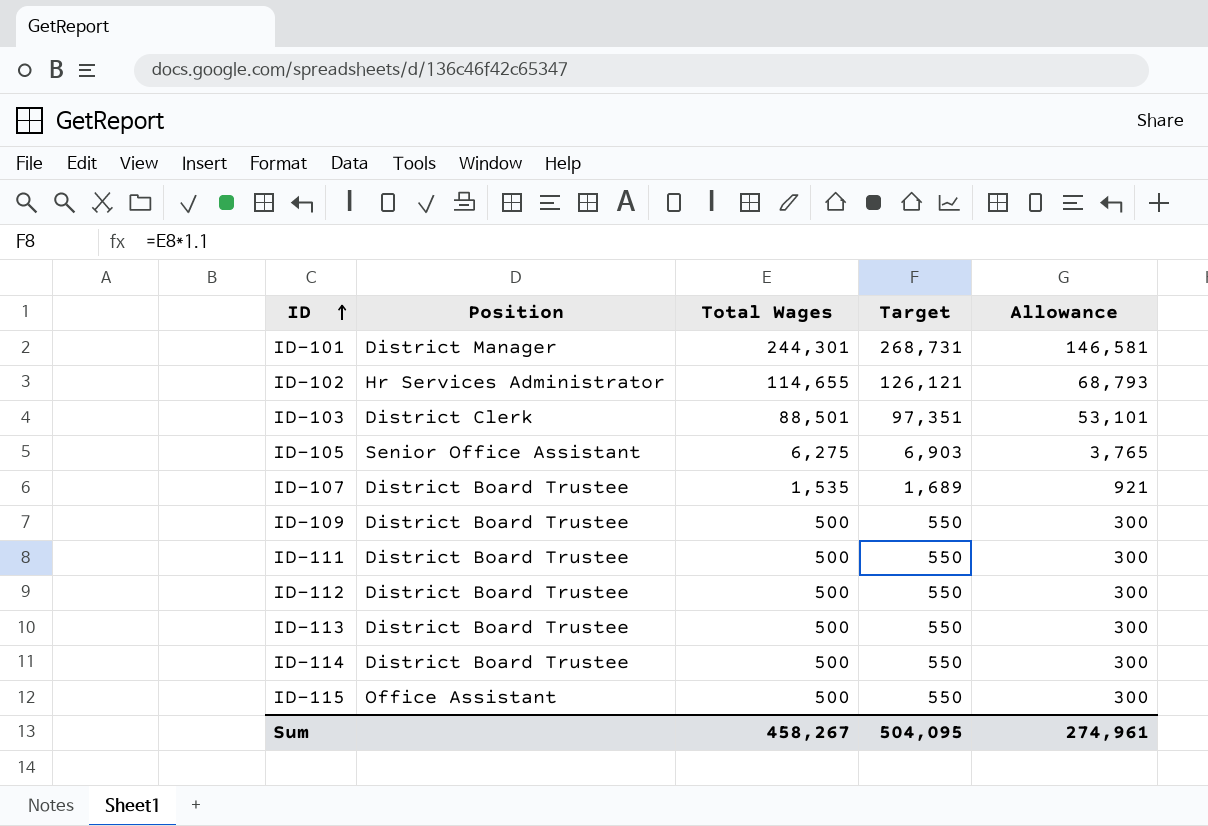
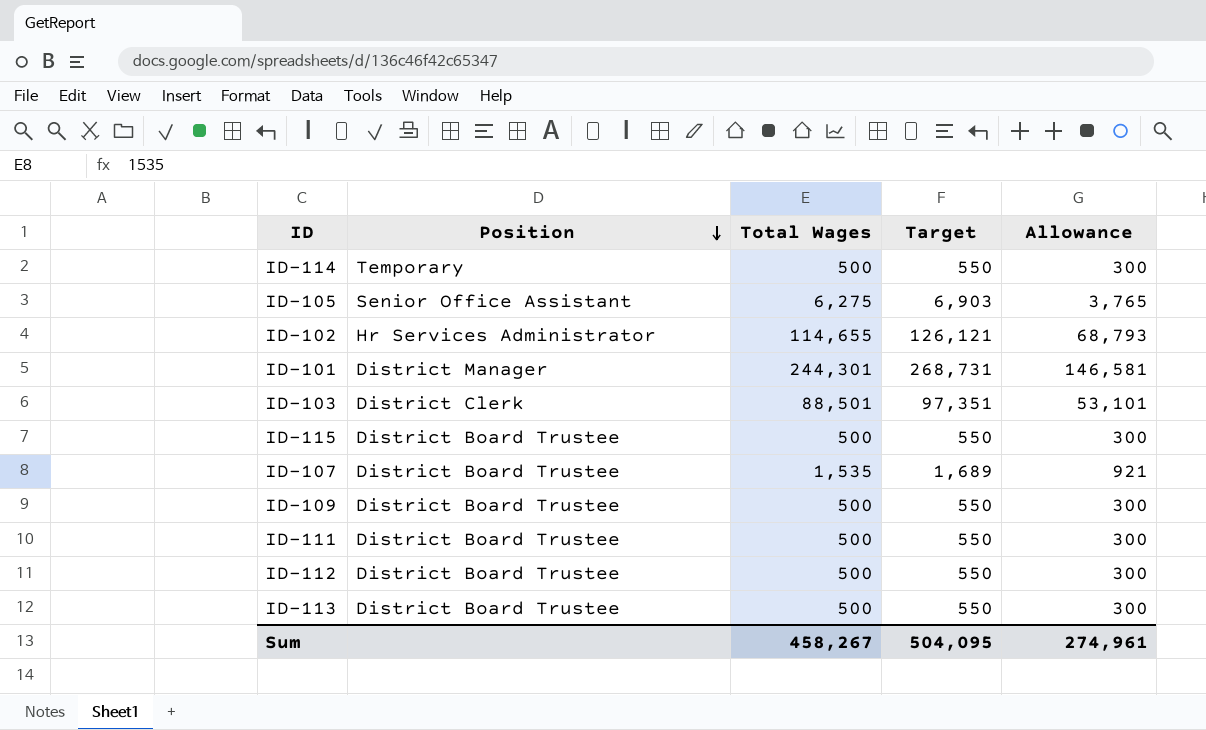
row order: ID ascending -> Position descending
ID-114 | Position: District Board Trustee -> Temporary
ID-115 | Position: Office Assistant -> District Board Trustee

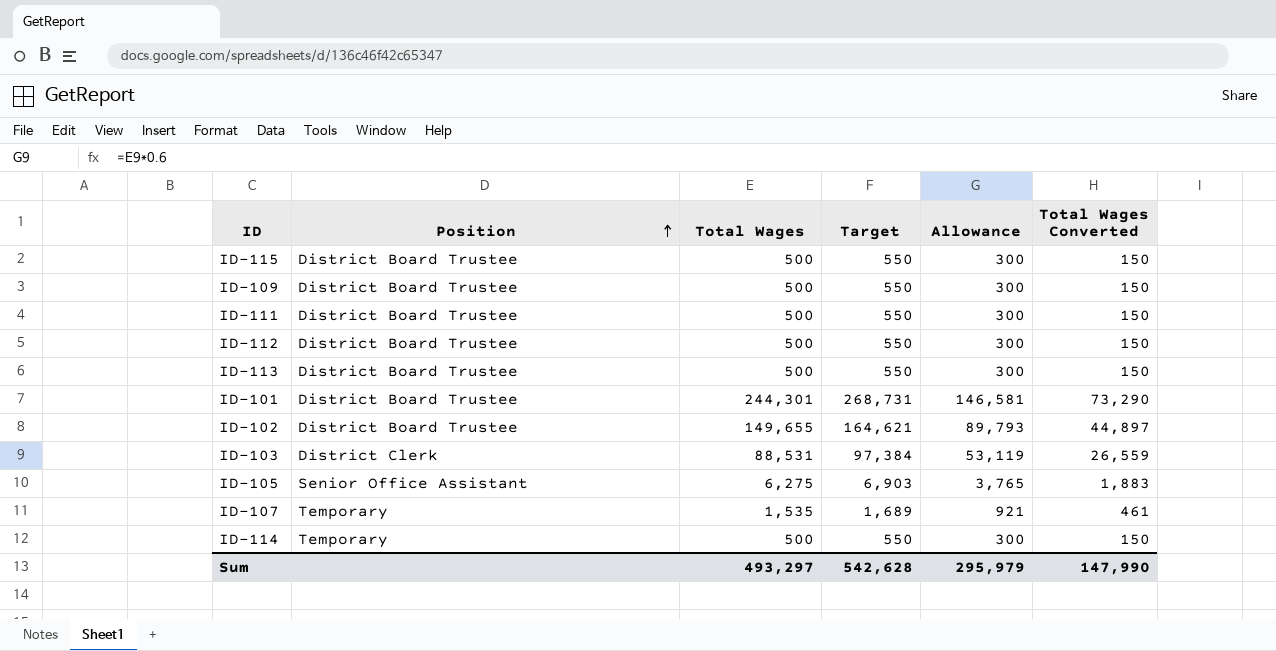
row order: Position descending -> Position ascending
column Total Wages Converted | formula: none -> [Total Wages] * 0.3
ID-101 | Position: District Manager -> District Board Trustee
ID-102 | Position: Hr Services Administrator -> District Board Trustee
ID-102 | Total Wages: 114,655 -> 149,655
ID-102 | Target: 126,121 -> 164,621
ID-102 | Allowance: 68,793 -> 89,793
ID-103 | Total Wages: 88,501 -> 88,531
ID-103 | Target: 97,351 -> 97,384
ID-103 | Allowance: 53,101 -> 53,119
ID-107 | Position: District Board Trustee -> Temporary
Sum | Total Wages: 458,267 -> 493,297
Sum | Target: 504,095 -> 542,628
Sum | Allowance: 274,961 -> 295,979

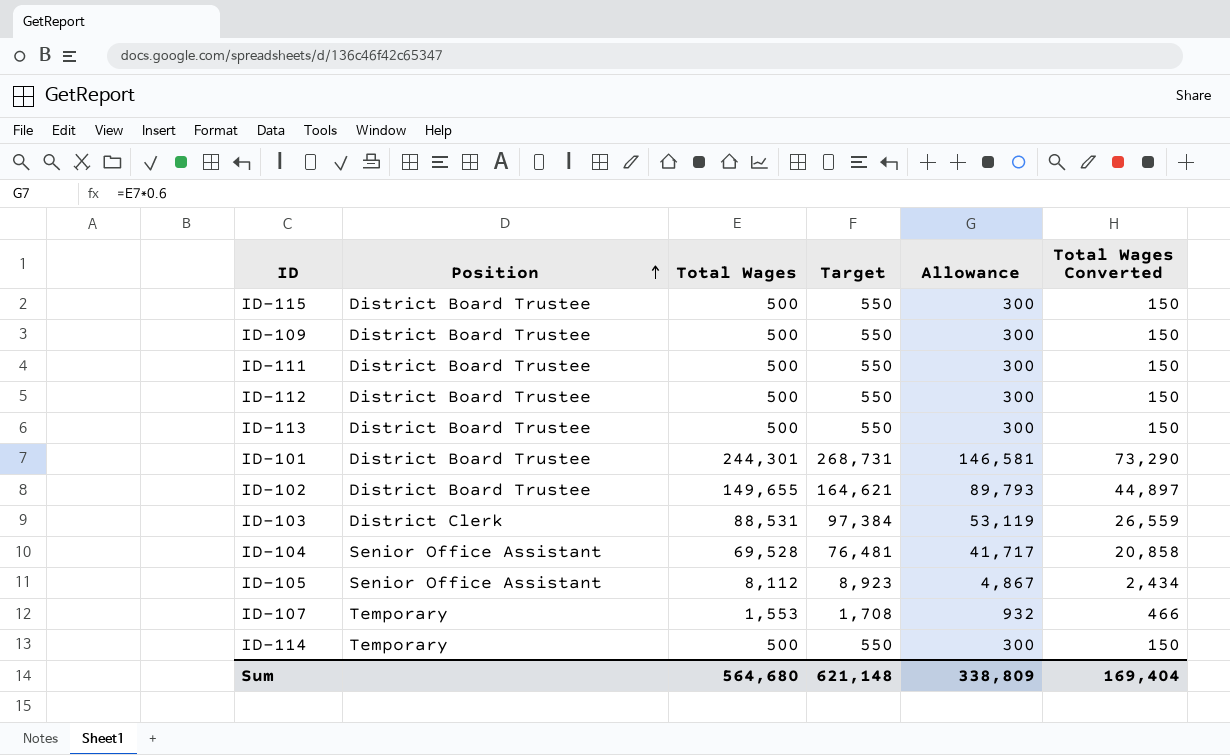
row ID-104: none -> Senior Office Assistant | 69,528 | 76,481 | 41,717 | 20,858
ID-105 | Total Wages: 6,275 -> 8,112
ID-105 | Target: 6,903 -> 8,923
ID-105 | Allowance: 3,765 -> 4,867
ID-105 | Total Wages Converted: 1,883 -> 2,434
ID-107 | Total Wages: 1,535 -> 1,553
ID-107 | Target: 1,689 -> 1,708
ID-107 | Allowance: 921 -> 932
ID-107 | Total Wages Converted: 461 -> 466
Sum | Total Wages: 493,297 -> 564,680
Sum | Target: 542,628 -> 621,148
Sum | Allowance: 295,979 -> 338,809
Sum | Total Wages Converted: 147,990 -> 169,404

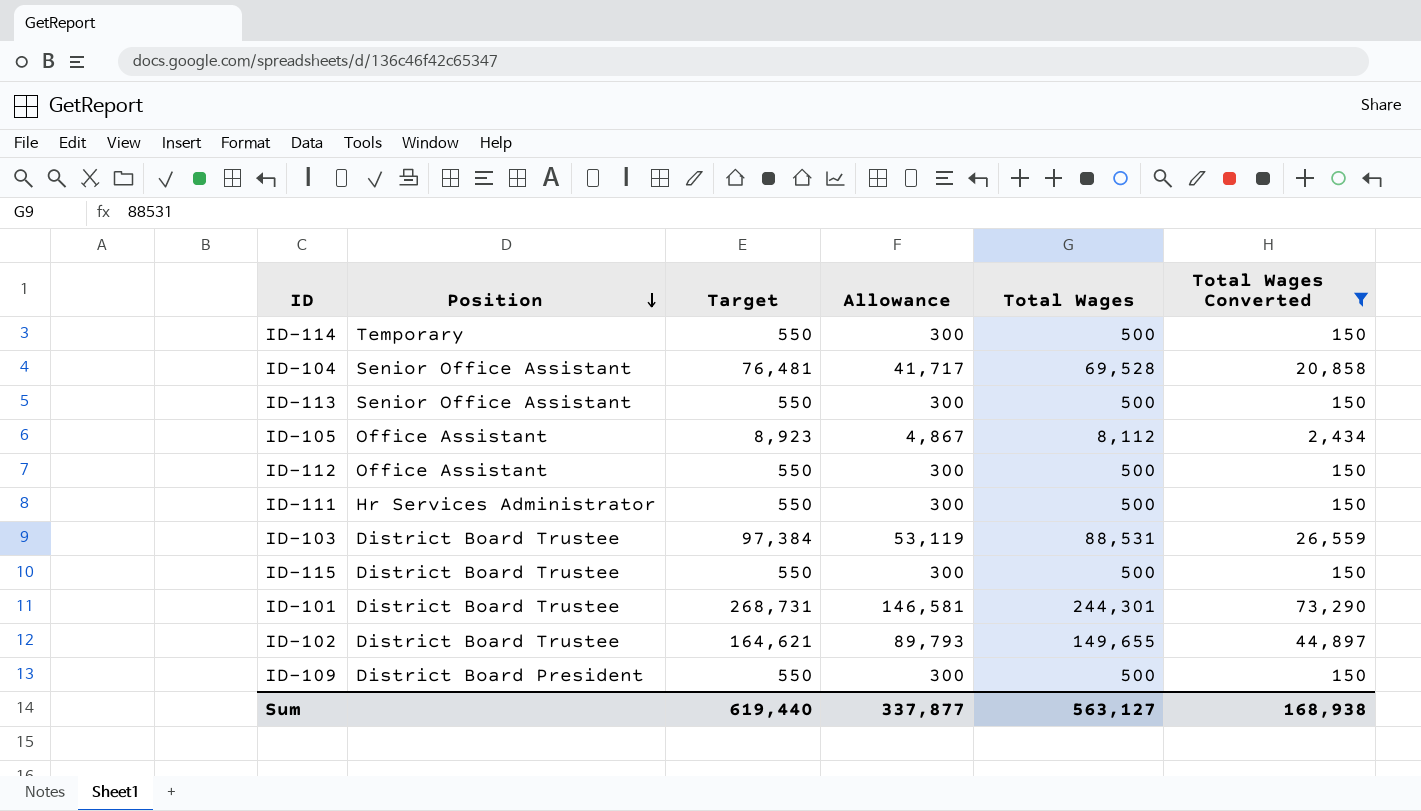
filter: none -> Total Wages Converted != 466
row order: Position ascending -> Position descending
column Total Wages | position: 3 -> 5
ID-113 | Position: District Board Trustee -> Senior Office Assistant
ID-105 | Position: Senior Office Assistant -> Office Assistant
ID-112 | Position: District Board Trustee -> Office Assistant
ID-111 | Position: District Board Trustee -> Hr Services Administrator
ID-103 | Position: District Clerk -> District Board Trustee
ID-109 | Position: District Board Trustee -> District Board President
Sum | Target: 621,148 -> 619,440
Sum | Allowance: 338,809 -> 337,877
Sum | Total Wages: 564,680 -> 563,127
Sum | Total Wages Converted: 169,404 -> 168,938

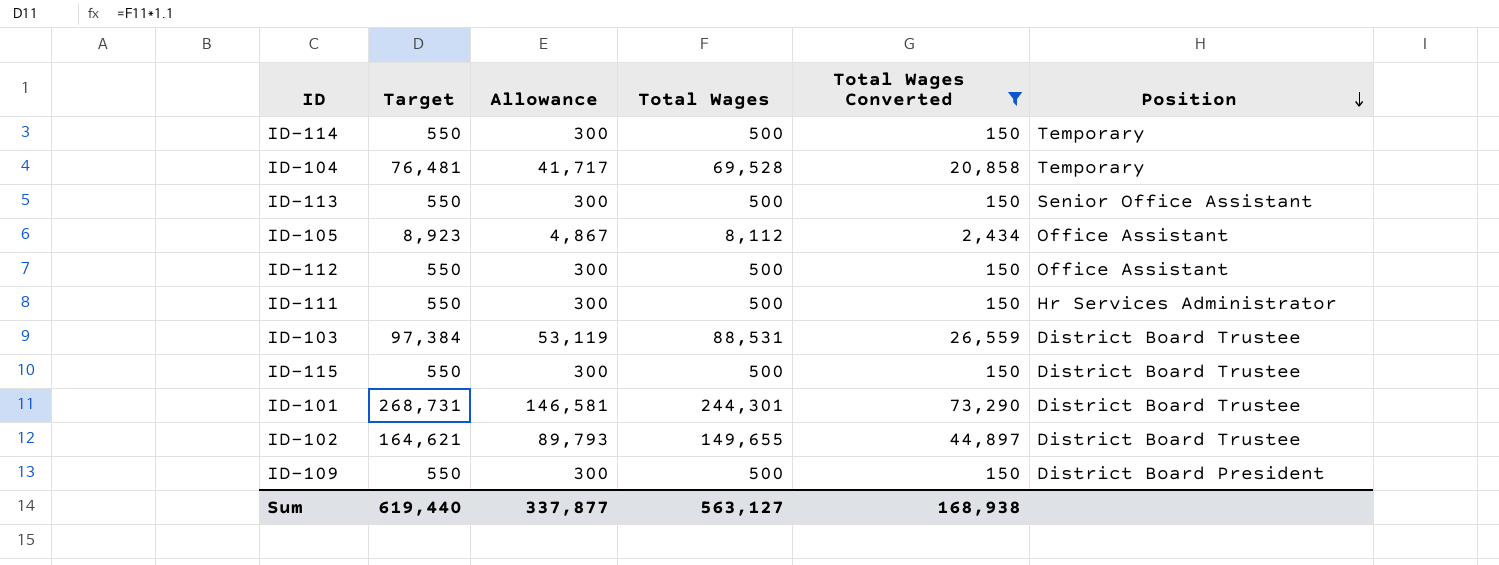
column Position | position: 2 -> 6
ID-104 | Position: Senior Office Assistant -> Temporary

